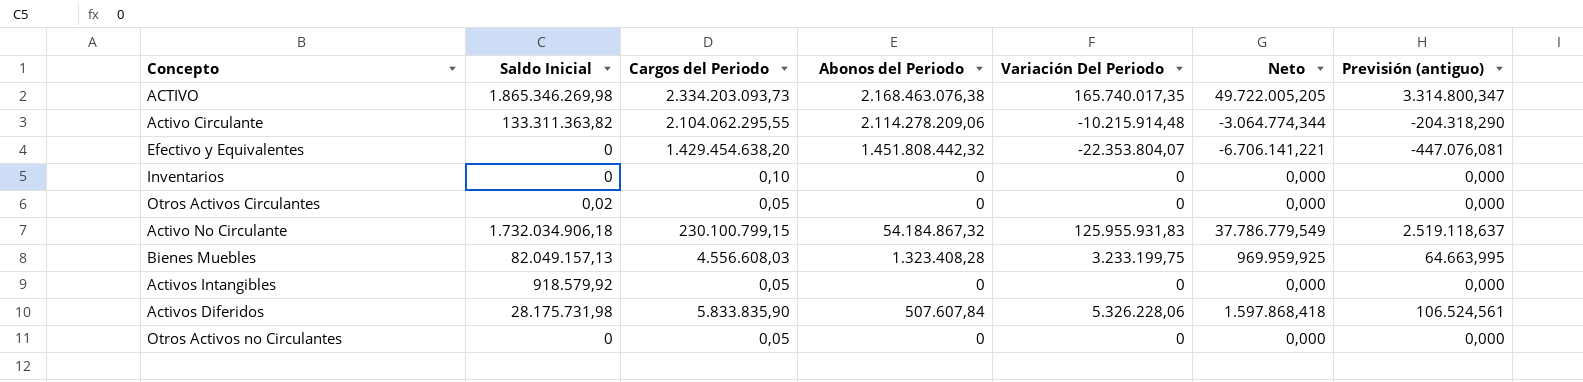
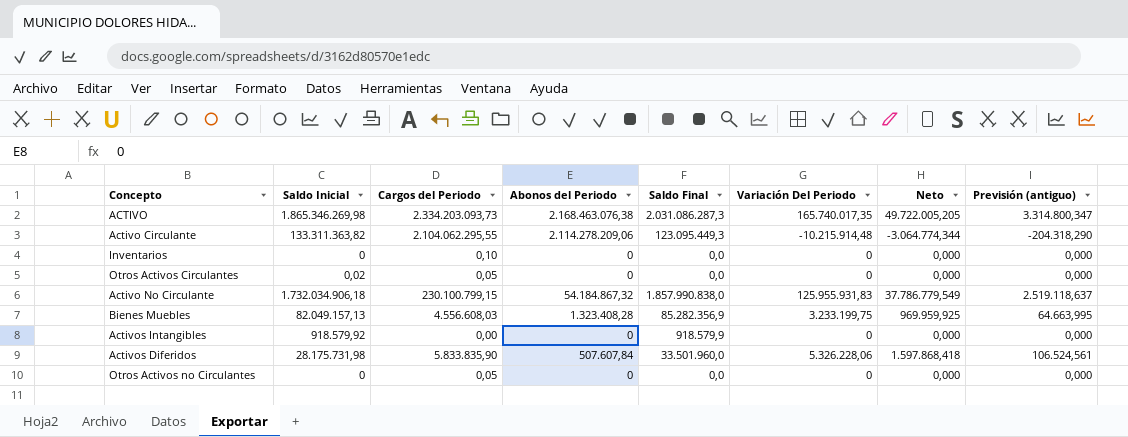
column Saldo Final | formula: none -> [Saldo Inicial] + [Variación Del Periodo]
row Efectivo y Equivalentes: 0 | 1.429.454.638,20 | 1.451.808.442,32 | -22.353.804,07 | -6.706.141,221 | -447.076,081 -> none
Activos Intangibles | Cargos del Periodo: 0,05 -> 0,00

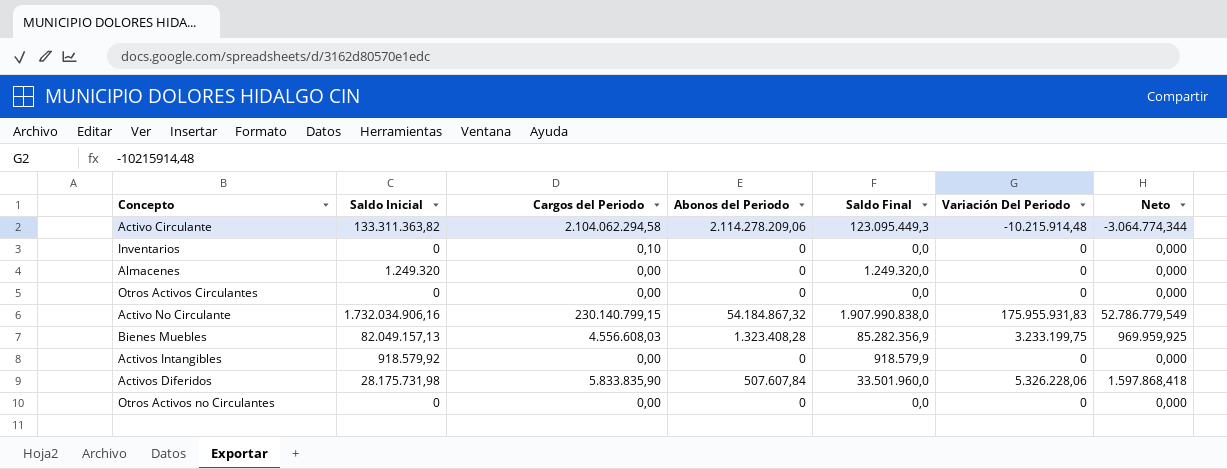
column Previsión (antiguo) | formula: [Variación Del Periodo] * 0,02 -> none
row ACTIVO: 1.865.346.269,98 | 2.334.203.093,73 | 2.168.463.076,38 | 2.031.086.287,3 | 165.740.017,35 | 49.722.005,205 | 3.314.800,347 -> none
Activo Circulante | Cargos del Periodo: 2.104.062.295,55 -> 2.104.062.294,58
row Almacenes: none -> 1.249.320 | 0,00 | 0 | 1.249.320,0 | 0 | 0,000
Otros Activos Circulantes | Saldo Inicial: 0,02 -> 0
Otros Activos Circulantes | Cargos del Periodo: 0,05 -> 0,00
Activo No Circulante | Saldo Inicial: 1.732.034.906,18 -> 1.732.034.906,16
Activo No Circulante | Cargos del Periodo: 230.100.799,15 -> 230.140.799,15
Activo No Circulante | Saldo Final: 1.857.990.838,0 -> 1.907.990.838,0
Activo No Circulante | Variación Del Periodo: 125.955.931,83 -> 175.955.931,83
Activo No Circulante | Neto: 37.786.779,549 -> 52.786.779,549
Otros Activos no Circulantes | Cargos del Periodo: 0,05 -> 0,00

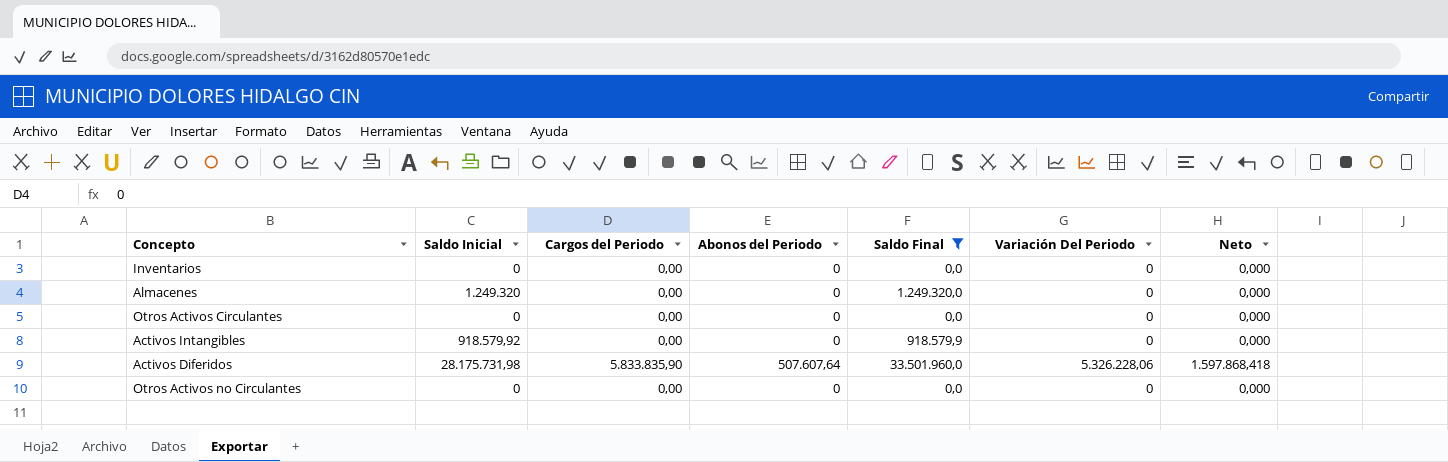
filter: none -> Saldo Final <= 33.501.960,0
Inventarios | Cargos del Periodo: 0,10 -> 0,00
Activos Diferidos | Abonos del Periodo: 507.607,84 -> 507.607,64

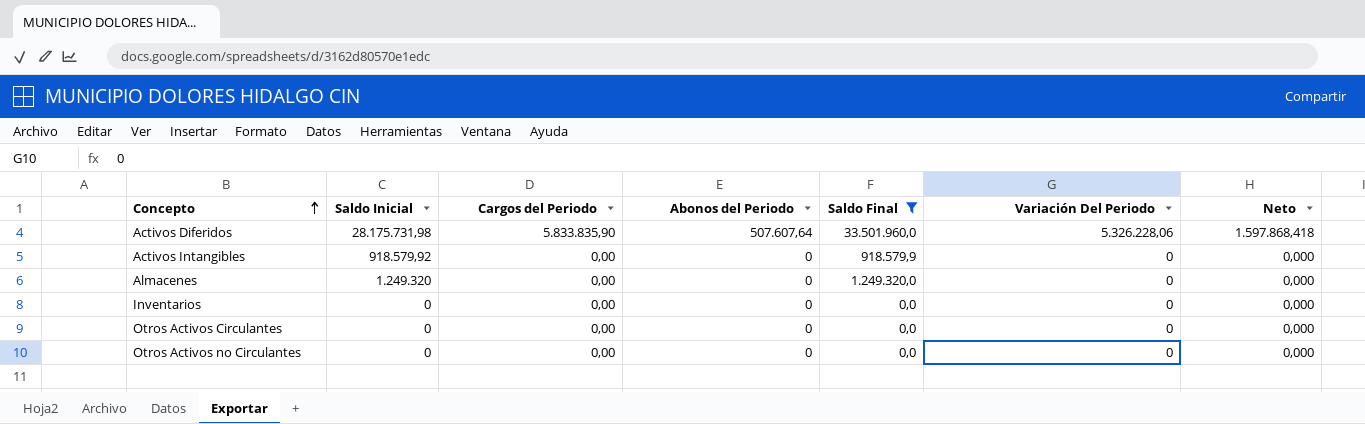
row order: none -> Concepto ascending

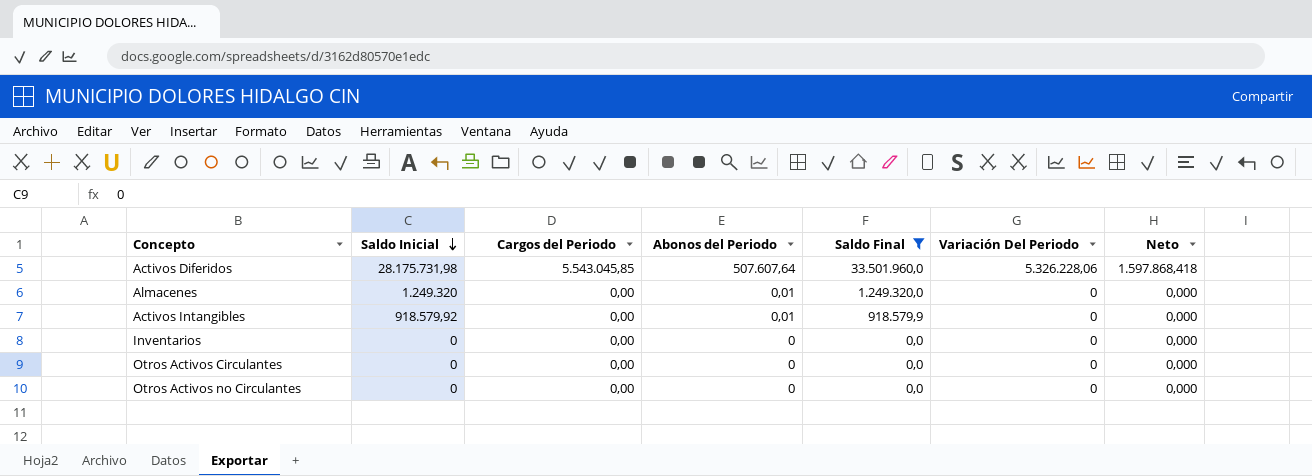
row order: Concepto ascending -> Saldo Inicial descending
Activos Diferidos | Cargos del Periodo: 5.833.835,90 -> 5.543.045,85
Almacenes | Abonos del Periodo: 0 -> 0,01
Activos Intangibles | Abonos del Periodo: 0 -> 0,01

